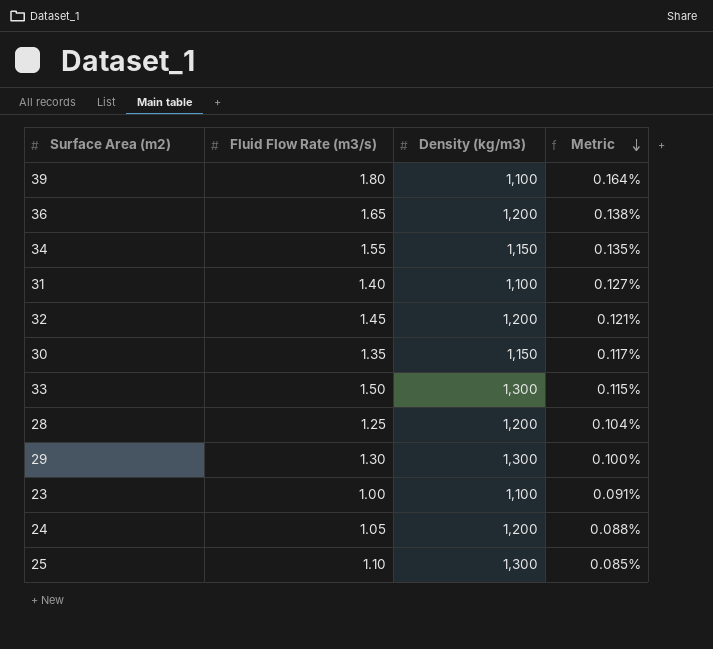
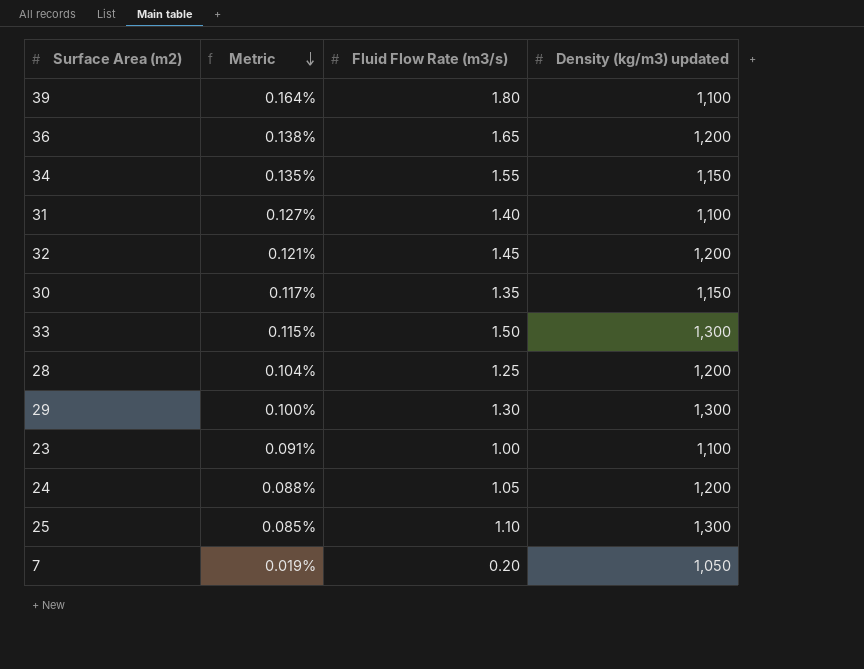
column Metric | position: 4 -> 2
column name: Density (kg/m3) -> Density (kg/m3) updated
row 7: none -> 0.019% | 0.20 | 1,050

